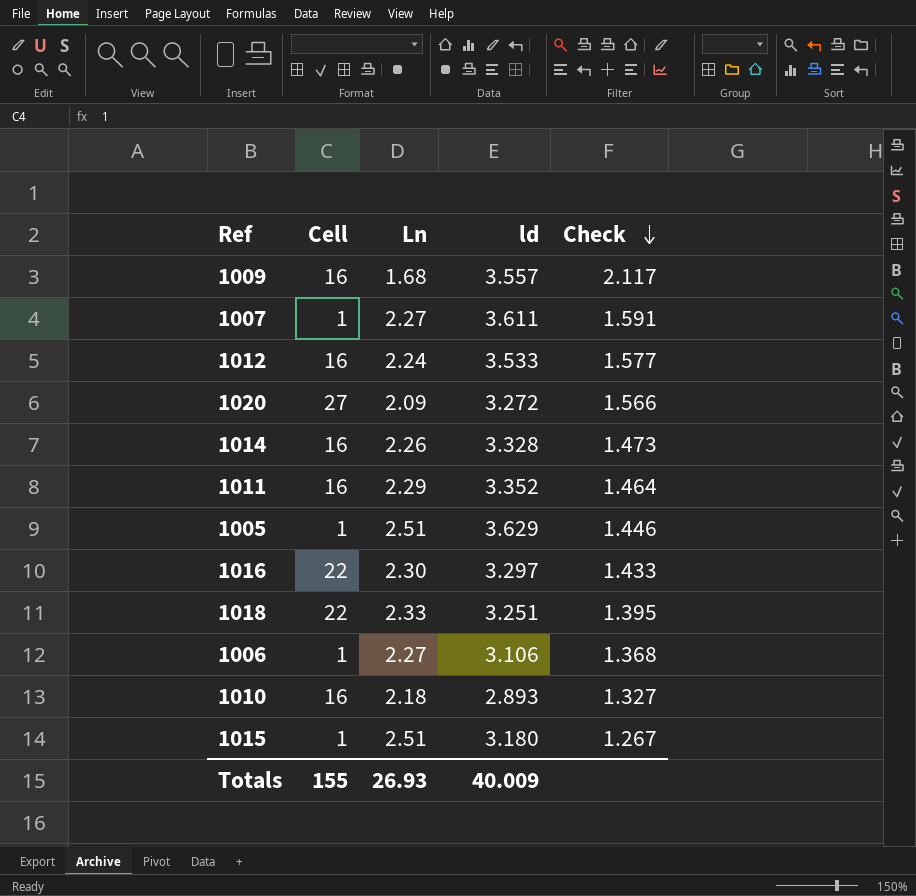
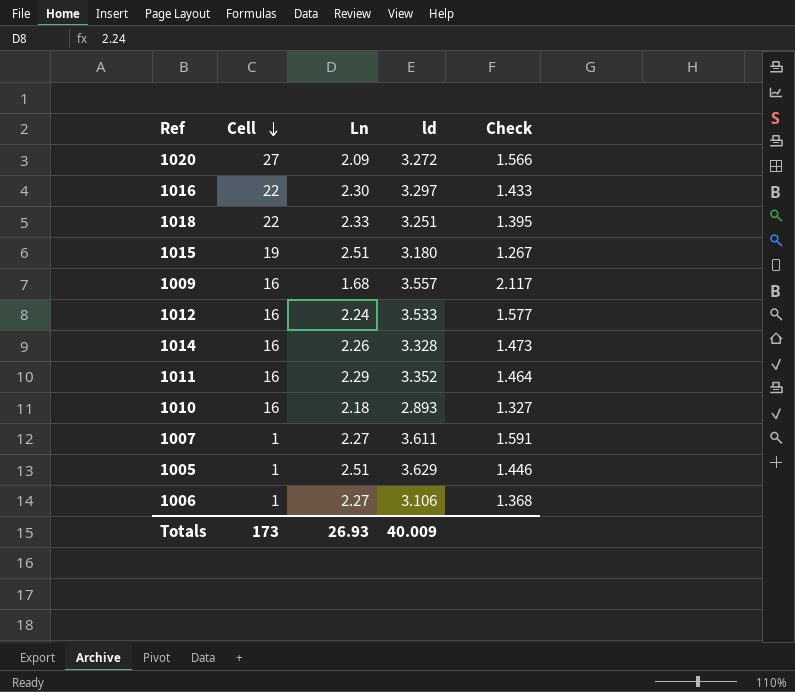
row order: Check descending -> Cell descending
1015 | Cell: 1 -> 19
Totals | Cell: 155 -> 173

